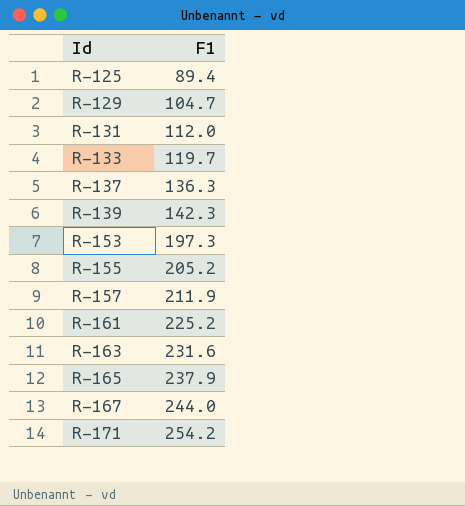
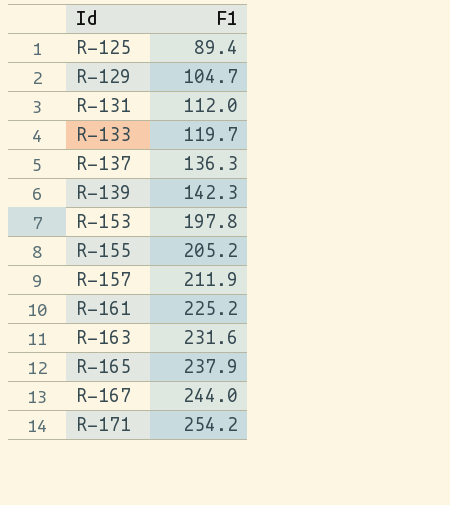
R-153 | F1: 197.3 -> 197.8

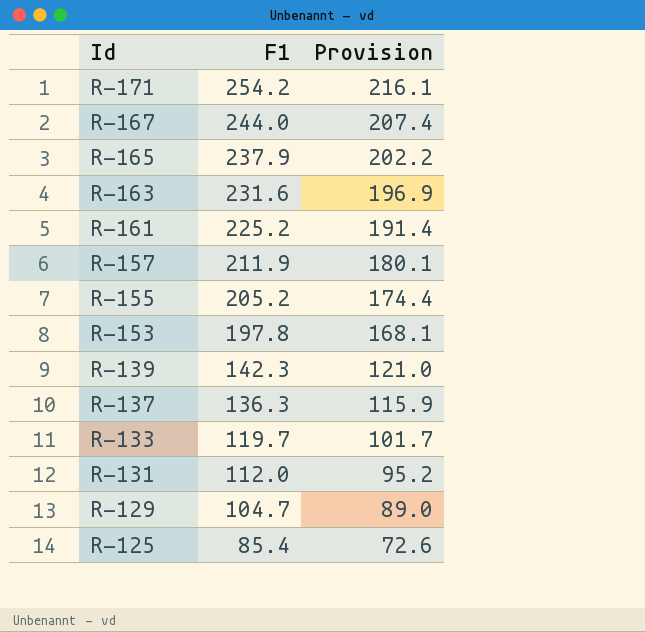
row order: Id ascending -> Id descending
column Provision | formula: none -> [F1] * 0.85
R-125 | F1: 89.4 -> 85.4

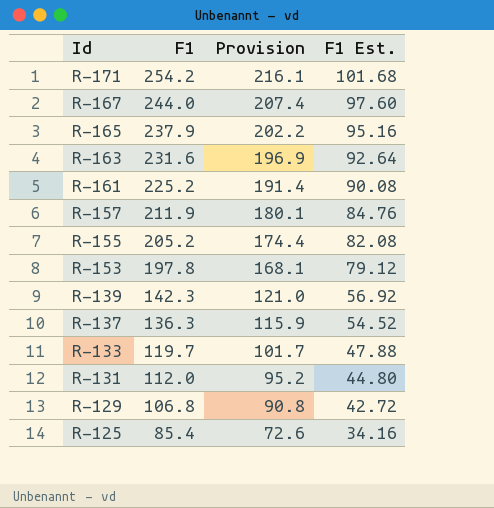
column F1 Est. | formula: none -> [F1] * 0.4
R-129 | F1: 104.7 -> 106.8
R-129 | Provision: 89.0 -> 90.8

